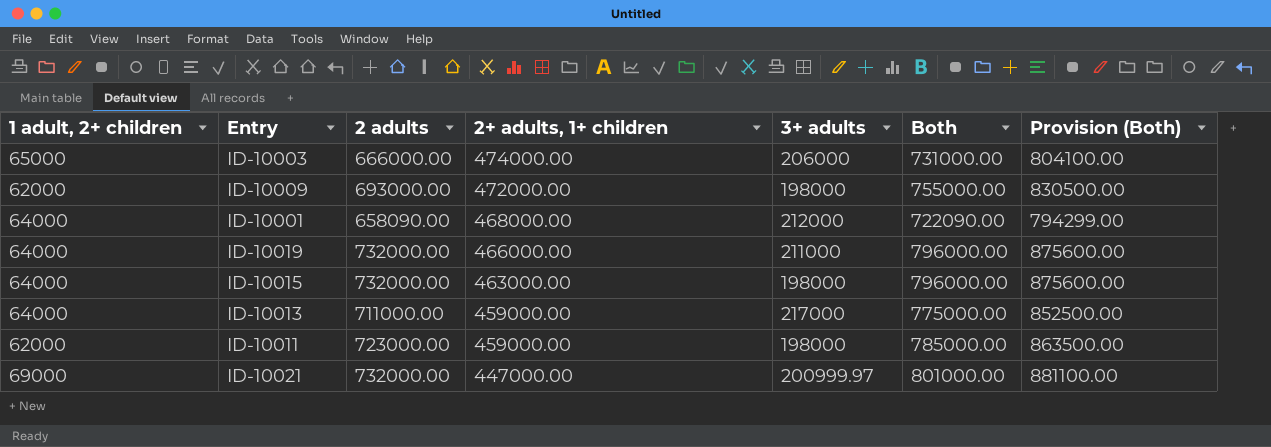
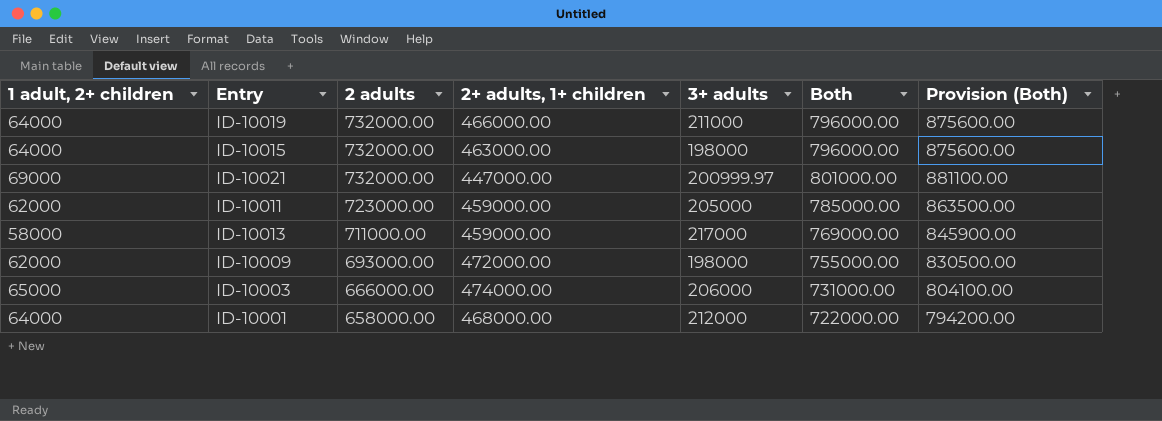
row order: 2+ adults, 1+ children descending -> 2 adults descending
ID-10011 | 3+ adults: 198000 -> 205000
ID-10013 | 1 adult, 2+ children: 64000 -> 58000
ID-10013 | Both: 775000.00 -> 769000.00
ID-10013 | Provision (Both): 852500.00 -> 845900.00
ID-10001 | 2 adults: 658090.00 -> 658000.00
ID-10001 | Both: 722090.00 -> 722000.00
ID-10001 | Provision (Both): 794299.00 -> 794200.00

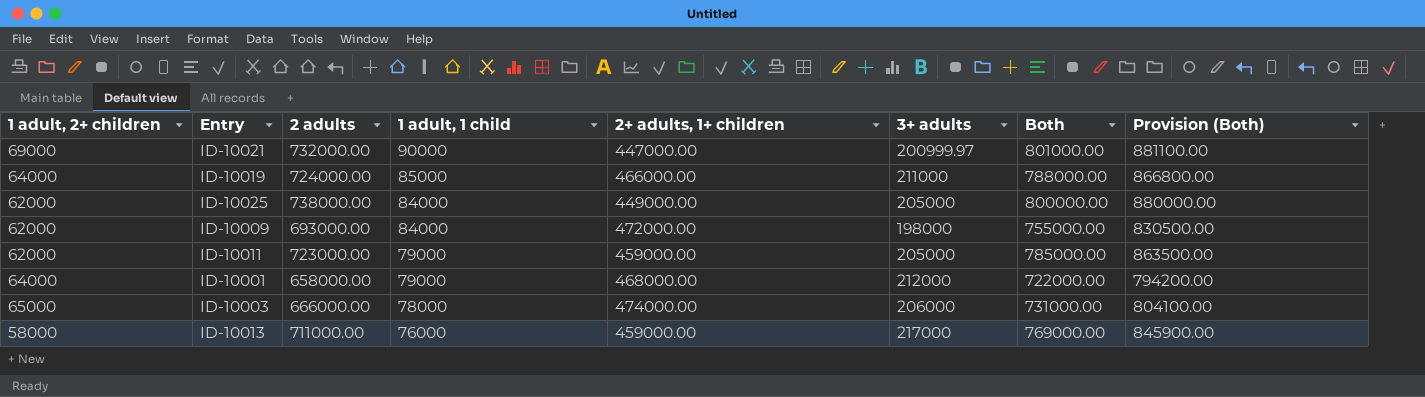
row order: 2 adults descending -> 1 adult, 1 child descending
column 1 adult, 1 child | position: none -> 4
row ID-10015: 64000 | 732000.00 | 463000.00 | 198000 | 796000.00 | 875600.00 -> none
ID-10019 | 2 adults: 732000.00 -> 724000.00
ID-10019 | Both: 796000.00 -> 788000.00
ID-10019 | Provision (Both): 875600.00 -> 866800.00
row ID-10025: none -> 62000 | 738000.00 | 84000 | 449000.00 | 205000 | 800000.00 | 880000.00

